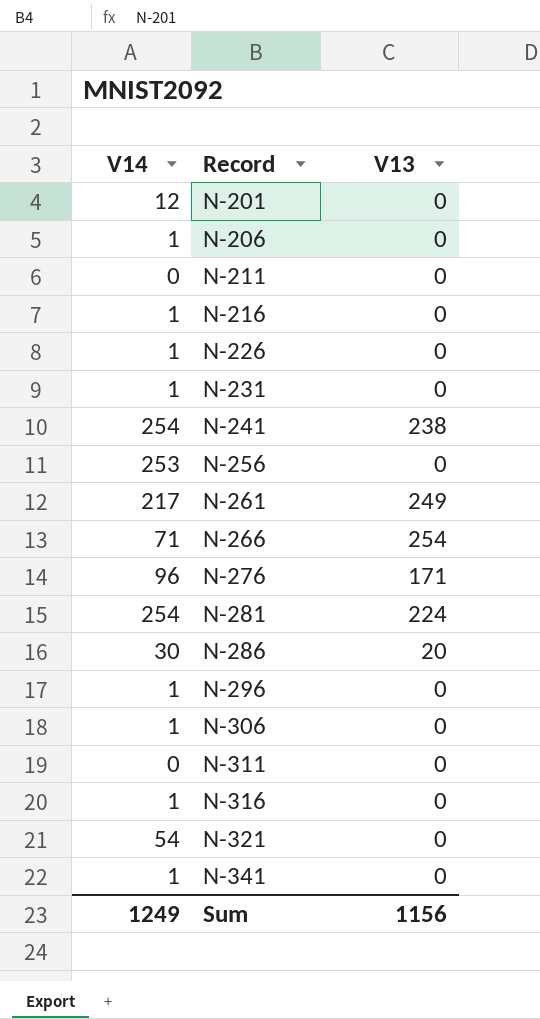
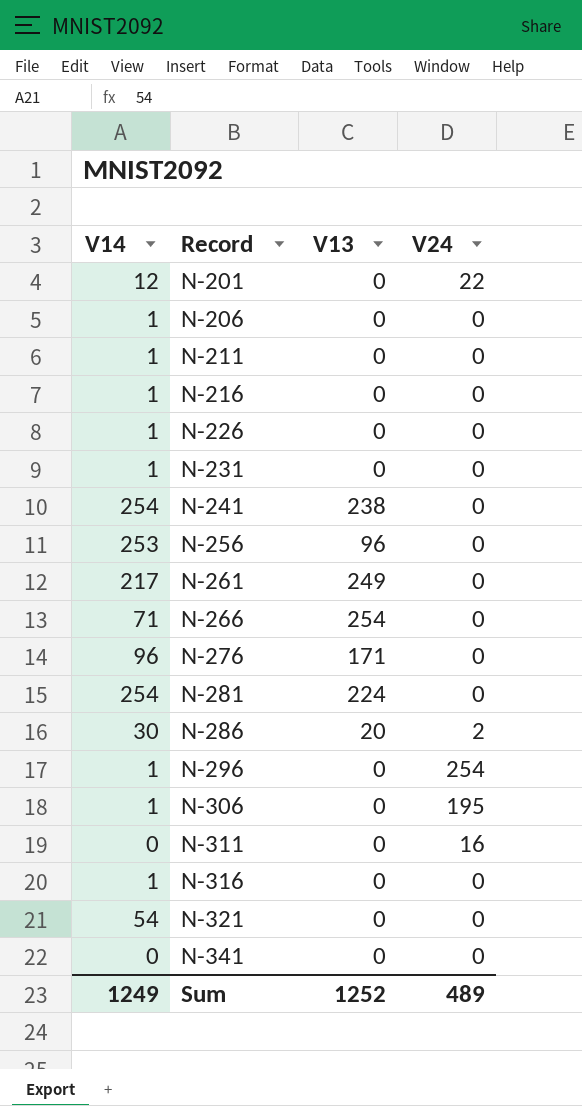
column V24 | position: none -> 4
N-211 | V14: 0 -> 1
N-256 | V13: 0 -> 96
N-341 | V14: 1 -> 0
Sum | V13: 1156 -> 1252

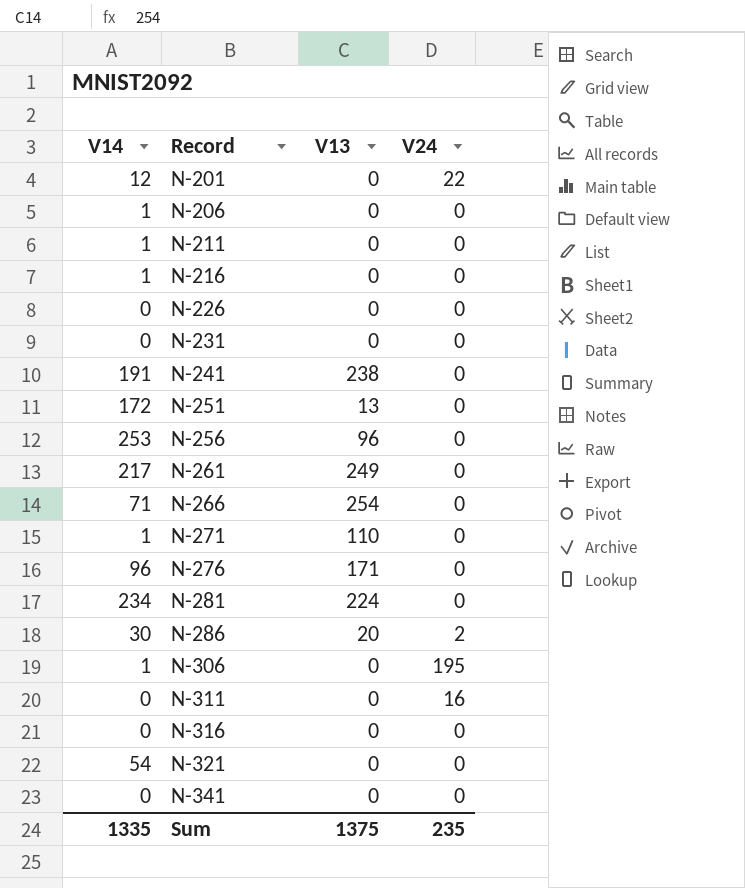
row N-296: 1 | 0 | 254 -> none
N-226 | V14: 1 -> 0
N-231 | V14: 1 -> 0
N-241 | V14: 254 -> 191
row N-251: none -> 172 | 13 | 0
row N-271: none -> 1 | 110 | 0
N-281 | V14: 254 -> 234
N-316 | V14: 1 -> 0
Sum | V14: 1249 -> 1335
Sum | V13: 1252 -> 1375
Sum | V24: 489 -> 235

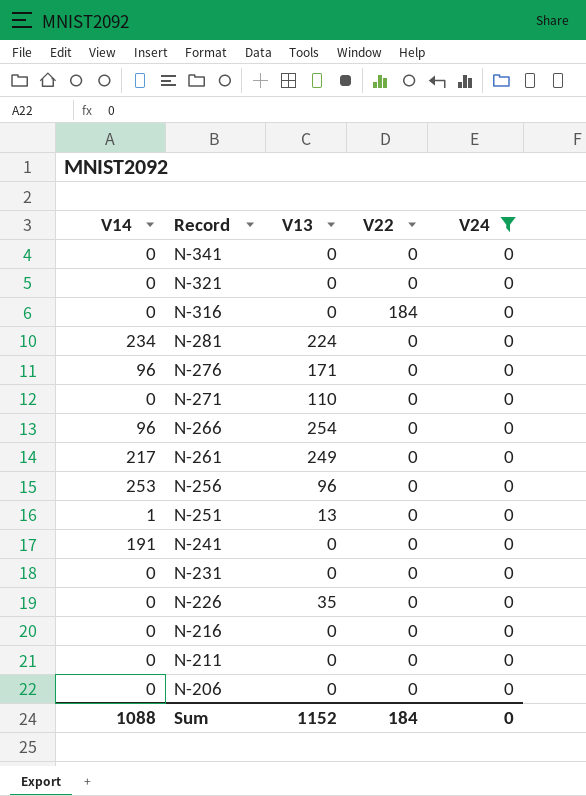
filter: none -> V24 = 0
row order: Record ascending -> Record descending
column V22 | position: none -> 4
N-321 | V14: 54 -> 0
N-271 | V14: 1 -> 0
N-266 | V14: 71 -> 96
N-251 | V14: 172 -> 1
N-241 | V13: 238 -> 0
N-226 | V13: 0 -> 35
N-216 | V14: 1 -> 0
N-211 | V14: 1 -> 0
N-206 | V14: 1 -> 0
Sum | V14: 1335 -> 1088
Sum | V13: 1375 -> 1152
Sum | V24: 235 -> 0

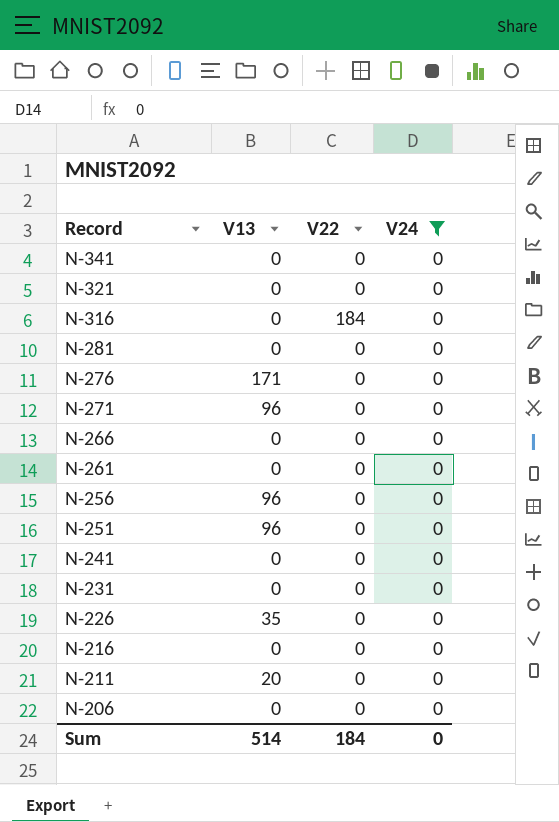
column V14 | position: 1 -> none
N-281 | V13: 224 -> 0
N-271 | V13: 110 -> 96
N-266 | V13: 254 -> 0
N-261 | V13: 249 -> 0
N-251 | V13: 13 -> 96
N-211 | V13: 0 -> 20
Sum | V13: 1152 -> 514

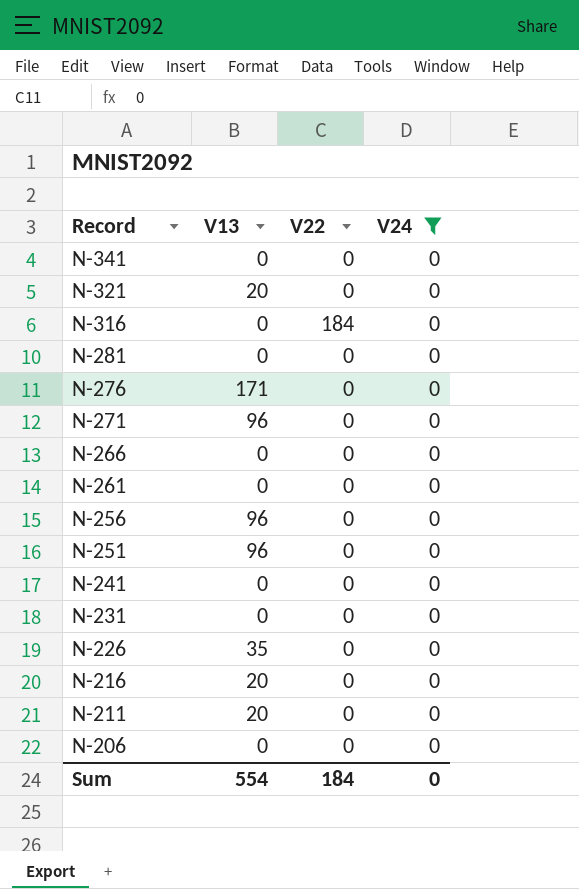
N-321 | V13: 0 -> 20
N-216 | V13: 0 -> 20
Sum | V13: 514 -> 554

